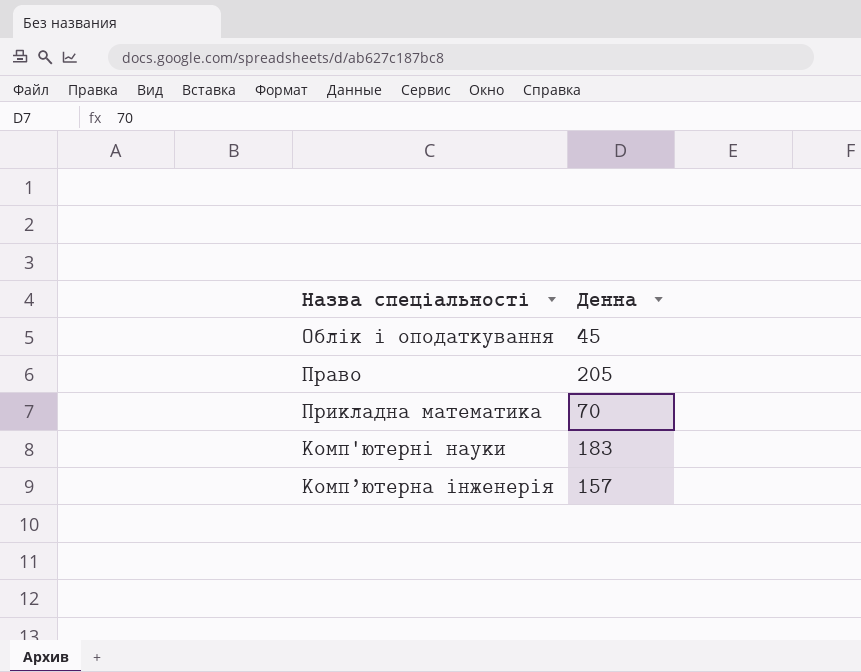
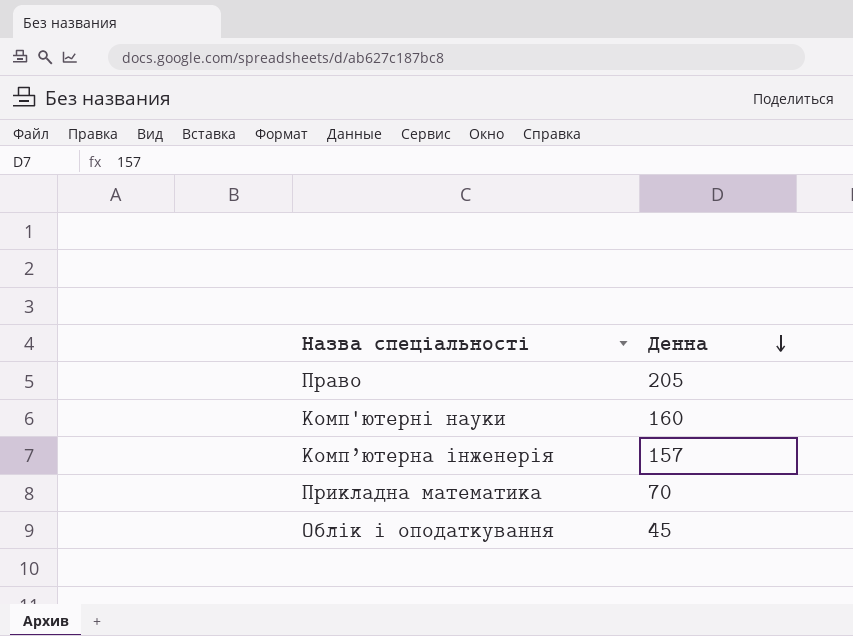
row order: none -> Денна descending
Комп'ютерні науки | Денна: 183 -> 160

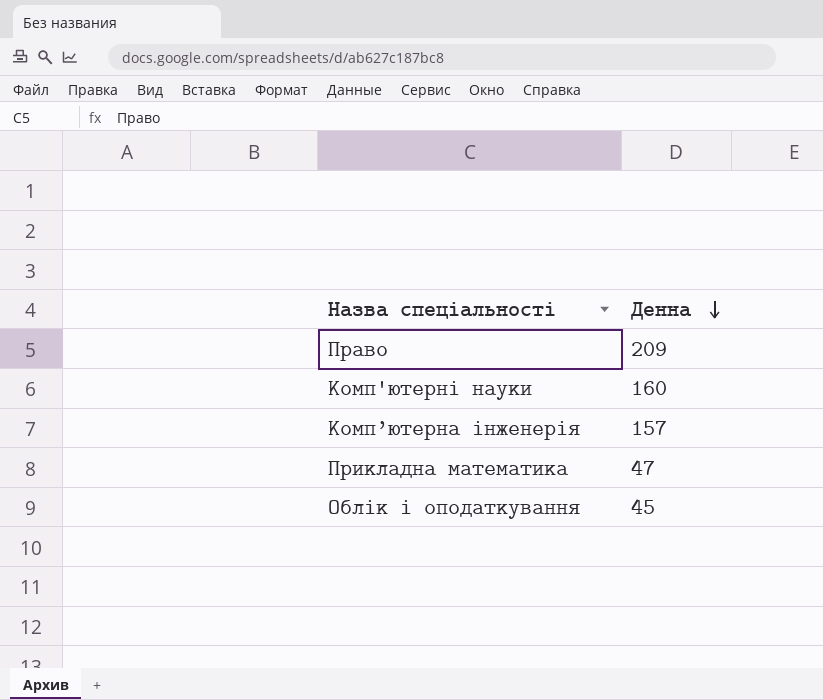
Право | Денна: 205 -> 209
Прикладна математика | Денна: 70 -> 47

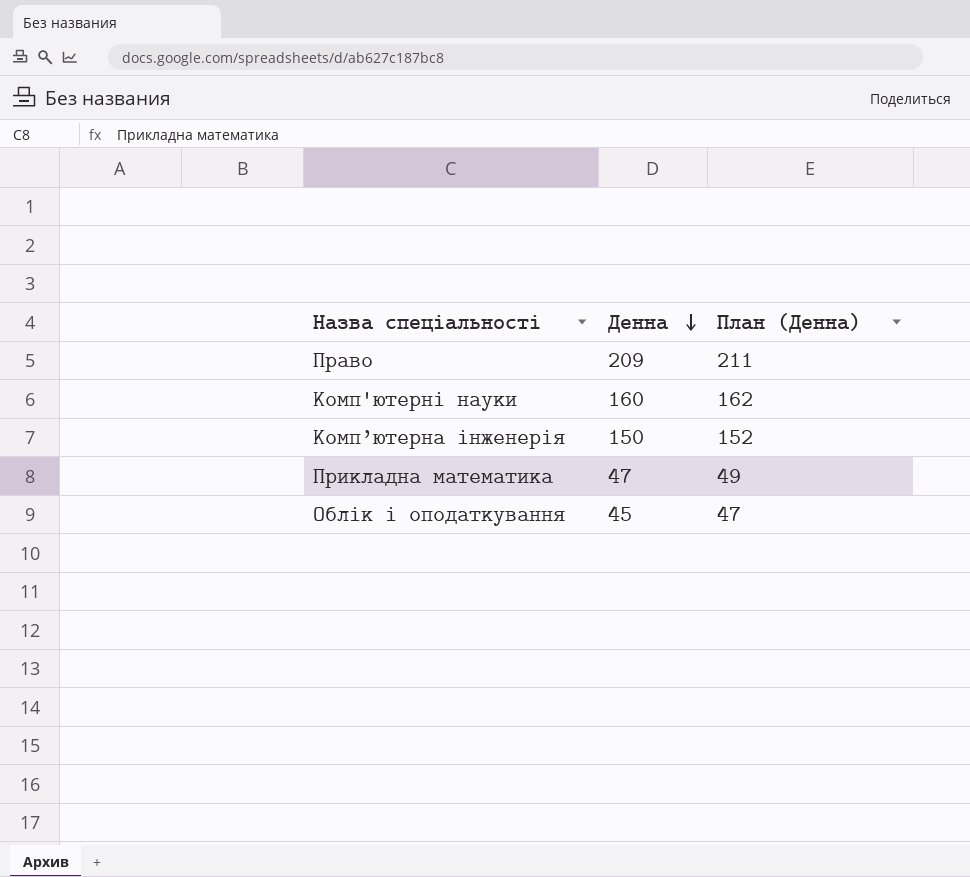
column План (Денна) | formula: none -> [Денна] + 2
Комп’ютерна інженерія | Денна: 157 -> 150

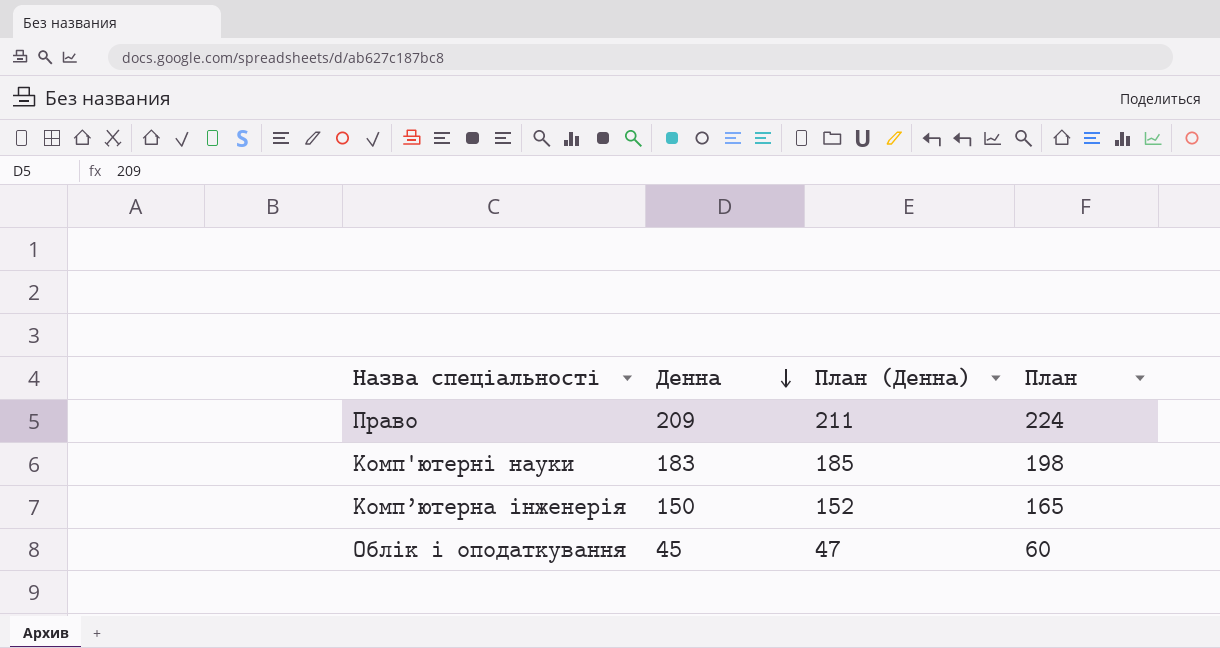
column План | formula: none -> [Денна] + 15
row Прикладна математика: 47 | 49 -> none
Комп'ютерні науки | Денна: 160 -> 183
Комп'ютерні науки | План (Денна): 162 -> 185

